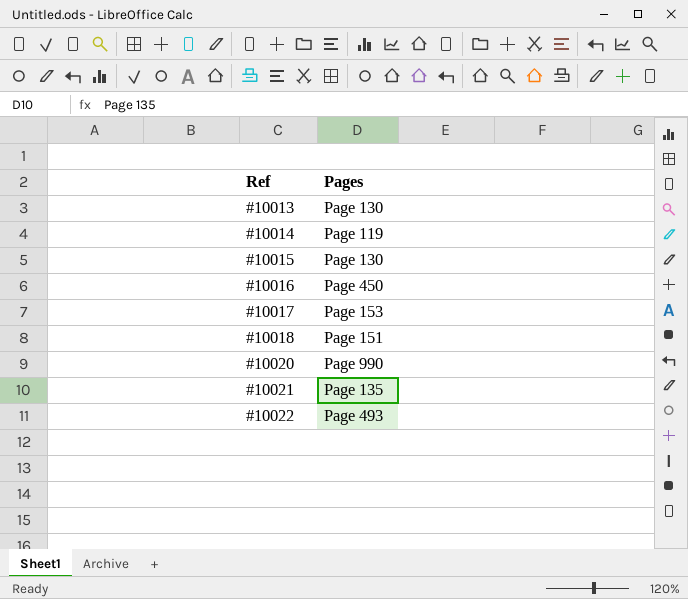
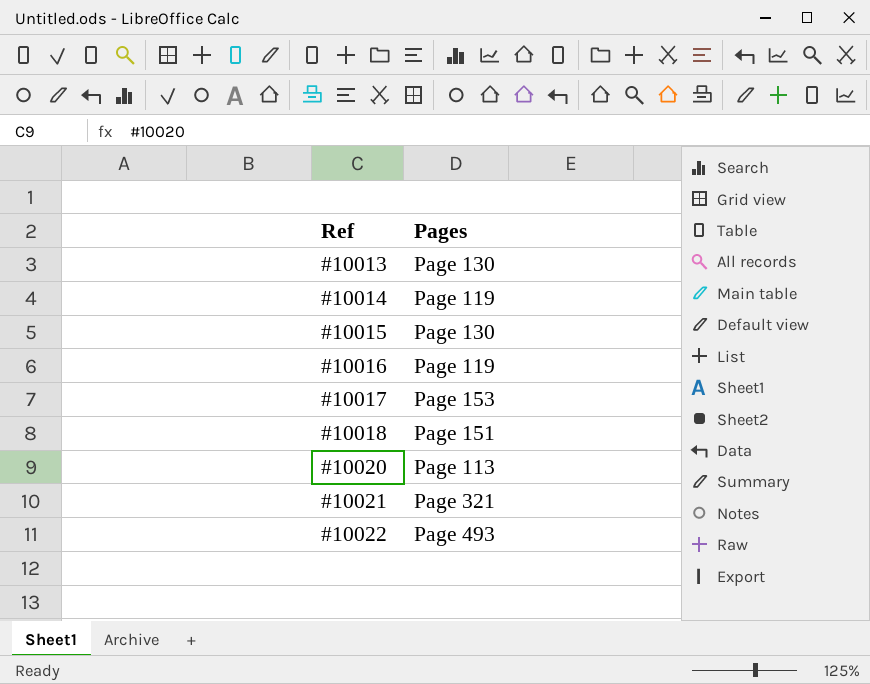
#10016 | Pages: Page 450 -> Page 119
#10020 | Pages: Page 990 -> Page 113
#10021 | Pages: Page 135 -> Page 321

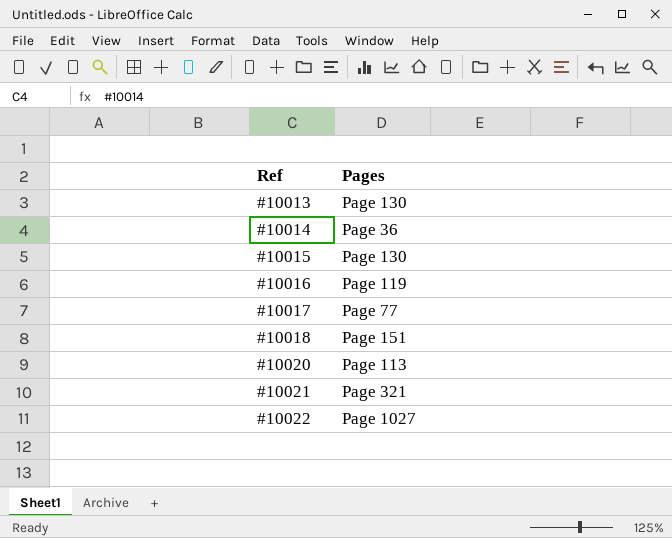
#10014 | Pages: Page 119 -> Page 36
#10017 | Pages: Page 153 -> Page 77
#10022 | Pages: Page 493 -> Page 1027

